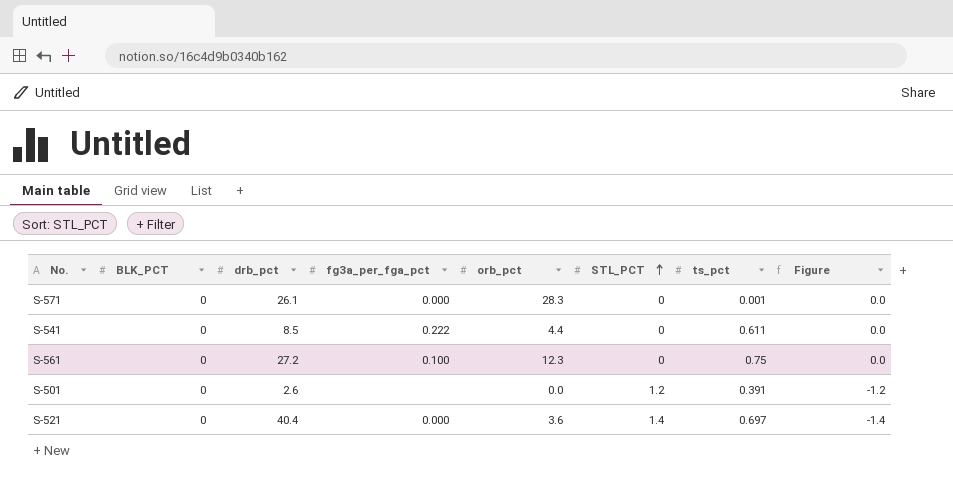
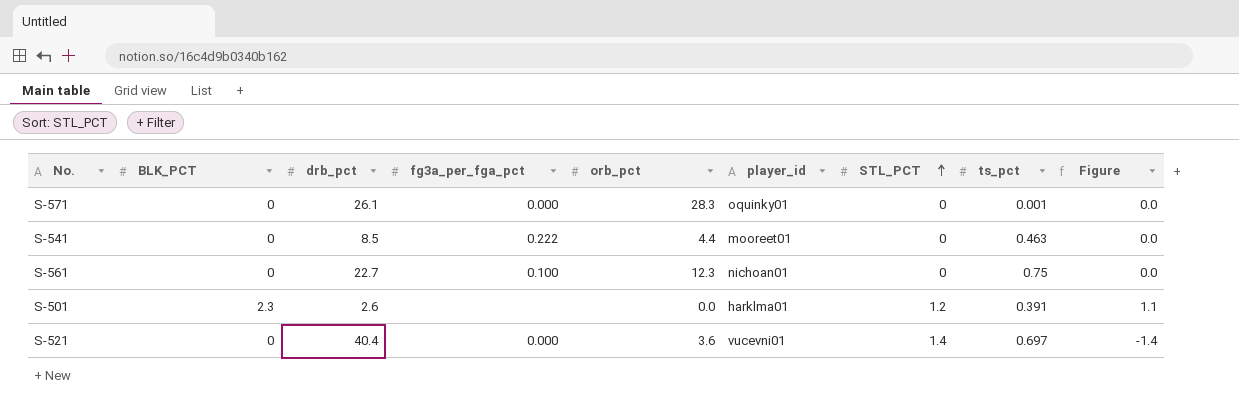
column player_id | position: none -> 6
S-541 | ts_pct: 0.611 -> 0.463
S-561 | drb_pct: 27.2 -> 22.7
S-501 | BLK_PCT: 0 -> 2.3
S-501 | Figure: -1.2 -> 1.1

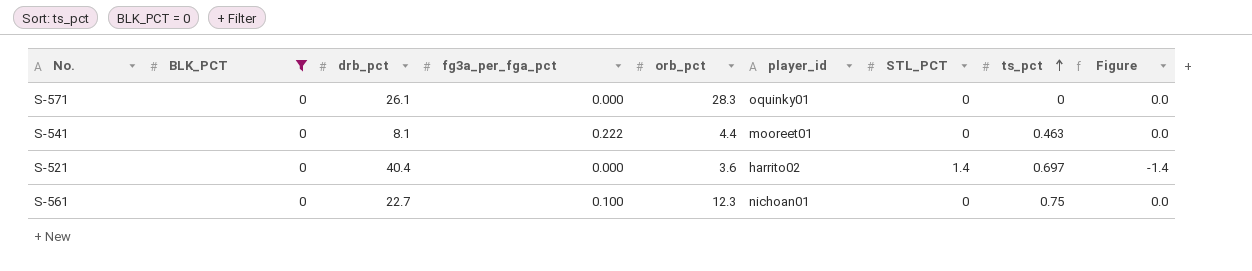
filter: none -> BLK_PCT = 0
row order: STL_PCT ascending -> ts_pct ascending
S-571 | ts_pct: 0.001 -> 0
S-541 | drb_pct: 8.5 -> 8.1
S-521 | player_id: vucevni01 -> harrito02

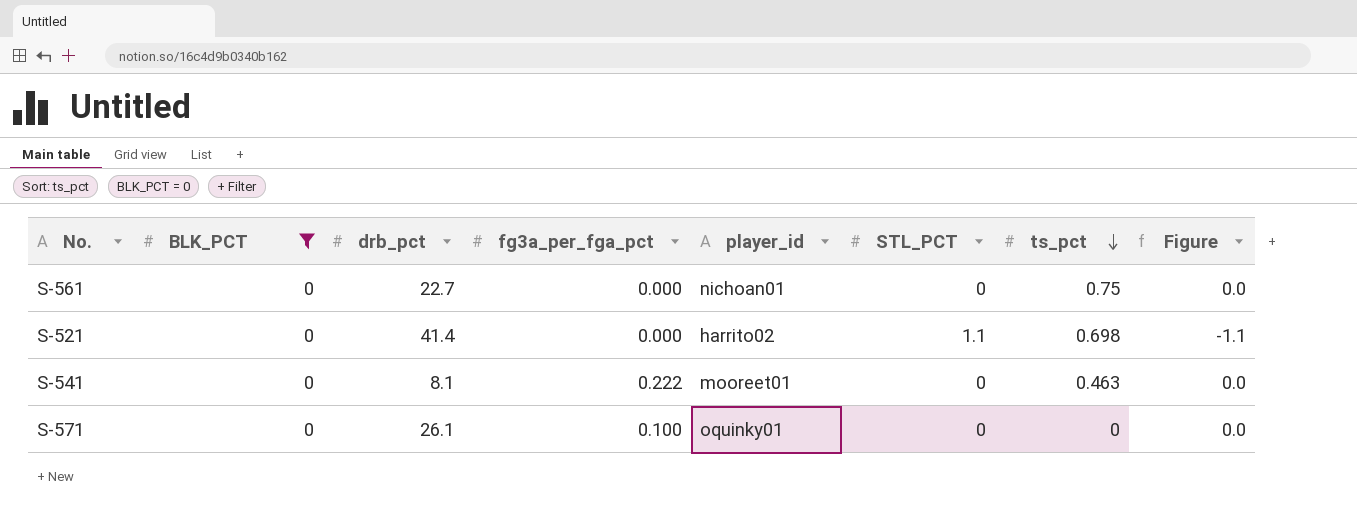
row order: ts_pct ascending -> ts_pct descending
column orb_pct | position: 5 -> none
S-561 | fg3a_per_fga_pct: 0.100 -> 0.000
S-521 | drb_pct: 40.4 -> 41.4
S-521 | STL_PCT: 1.4 -> 1.1
S-521 | ts_pct: 0.697 -> 0.698
S-521 | Figure: -1.4 -> -1.1
S-571 | fg3a_per_fga_pct: 0.000 -> 0.100

